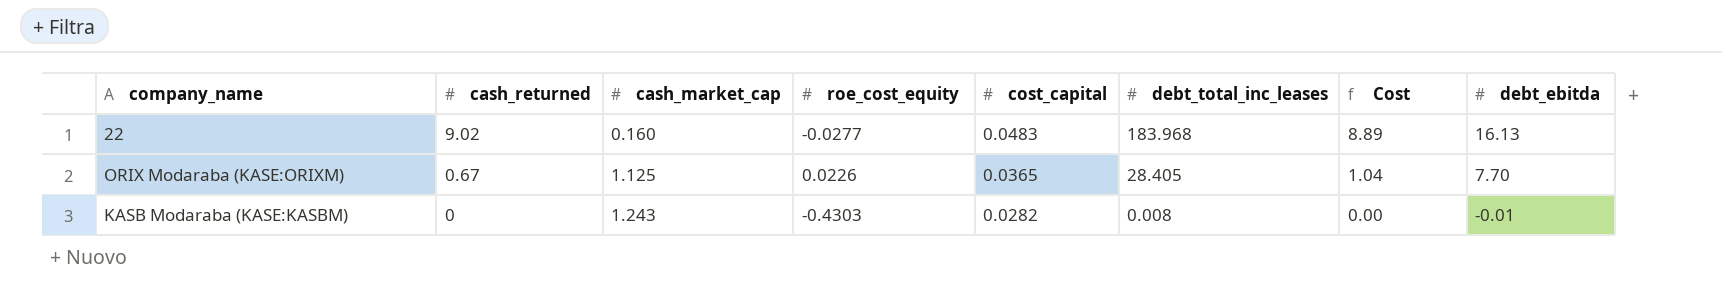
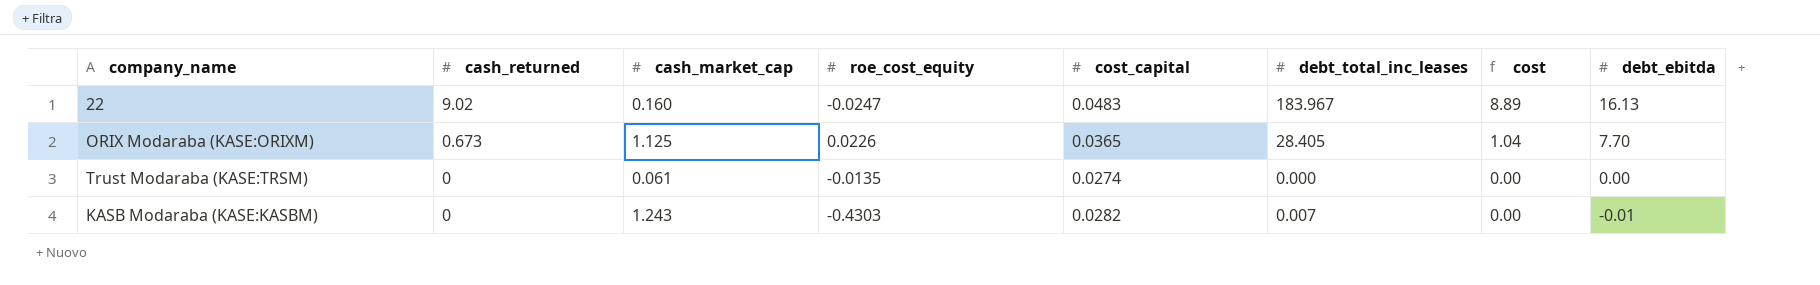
column name: Cost -> cost
22 | roe_cost_equity: -0.0277 -> -0.0247
22 | debt_total_inc_leases: 183.968 -> 183.967
ORIX Modaraba (KASE:ORIXM) | cash_returned: 0.67 -> 0.673
row Trust Modaraba (KASE:TRSM): none -> 0 | 0.061 | -0.0135 | 0.0274 | 0.000 | 0.00 | 0.00
KASB Modaraba (KASE:KASBM) | debt_total_inc_leases: 0.008 -> 0.007

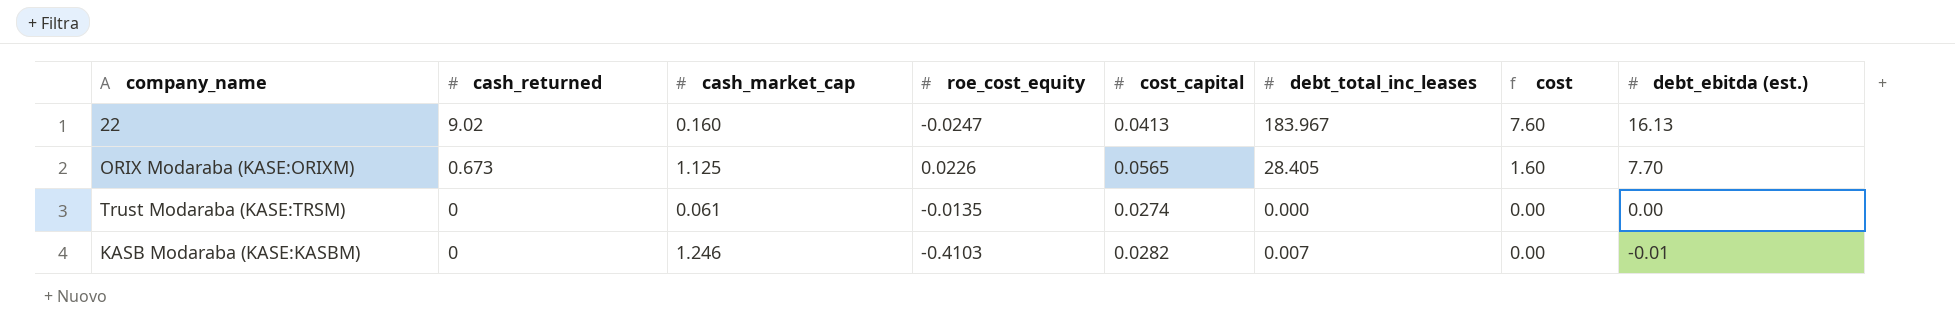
column name: debt_ebitda -> debt_ebitda (est.)
22 | cost_capital: 0.0483 -> 0.0413
22 | cost: 8.89 -> 7.60
ORIX Modaraba (KASE:ORIXM) | cost_capital: 0.0365 -> 0.0565
ORIX Modaraba (KASE:ORIXM) | cost: 1.04 -> 1.60
KASB Modaraba (KASE:KASBM) | cash_market_cap: 1.243 -> 1.246
KASB Modaraba (KASE:KASBM) | roe_cost_equity: -0.4303 -> -0.4103

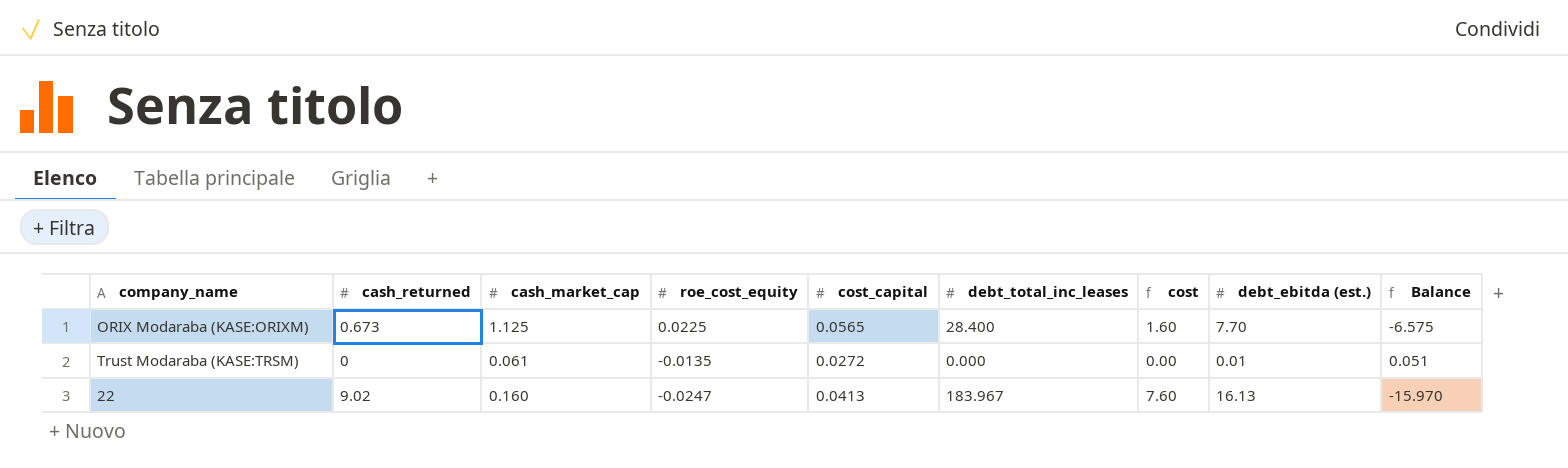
row order: cash_returned descending -> roe_cost_equity descending
column Balance | formula: none -> [cash_market_cap] - [debt_ebitda (est.)]
row KASB Modaraba (KASE:KASBM): 0 | 1.246 | -0.4103 | 0.0282 | 0.007 | 0.00 | -0.01 -> none
ORIX Modaraba (KASE:ORIXM) | roe_cost_equity: 0.0226 -> 0.0225
ORIX Modaraba (KASE:ORIXM) | debt_total_inc_leases: 28.405 -> 28.400
Trust Modaraba (KASE:TRSM) | cost_capital: 0.0274 -> 0.0272
Trust Modaraba (KASE:TRSM) | debt_ebitda (est.): 0.00 -> 0.01

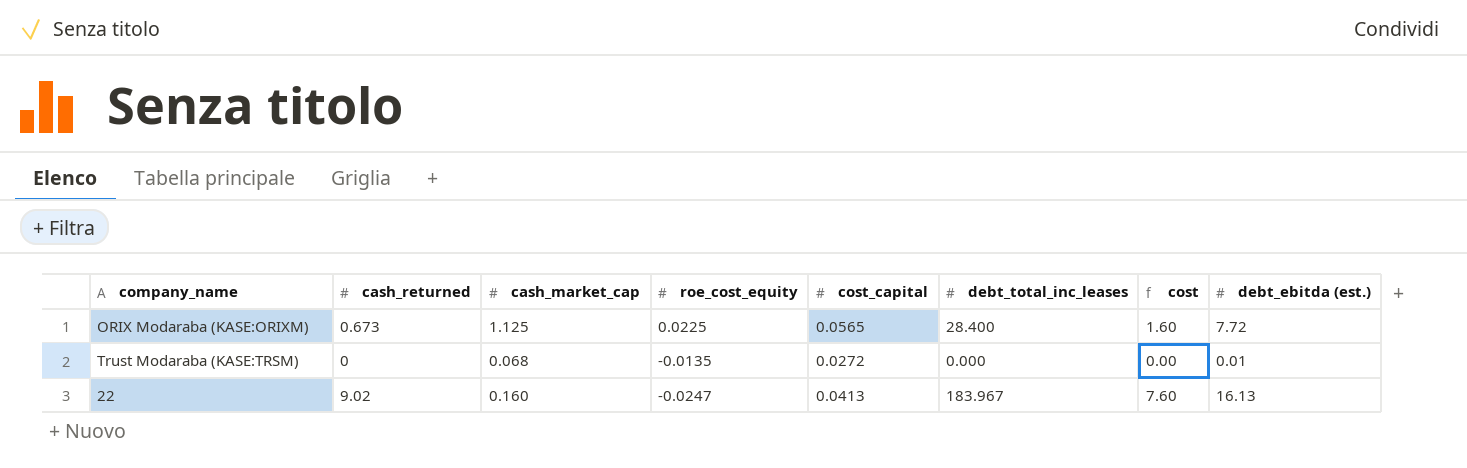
column Balance | formula: [cash_market_cap] - [debt_ebitda (est.)] -> none
ORIX Modaraba (KASE:ORIXM) | debt_ebitda (est.): 7.70 -> 7.72
Trust Modaraba (KASE:TRSM) | cash_market_cap: 0.061 -> 0.068

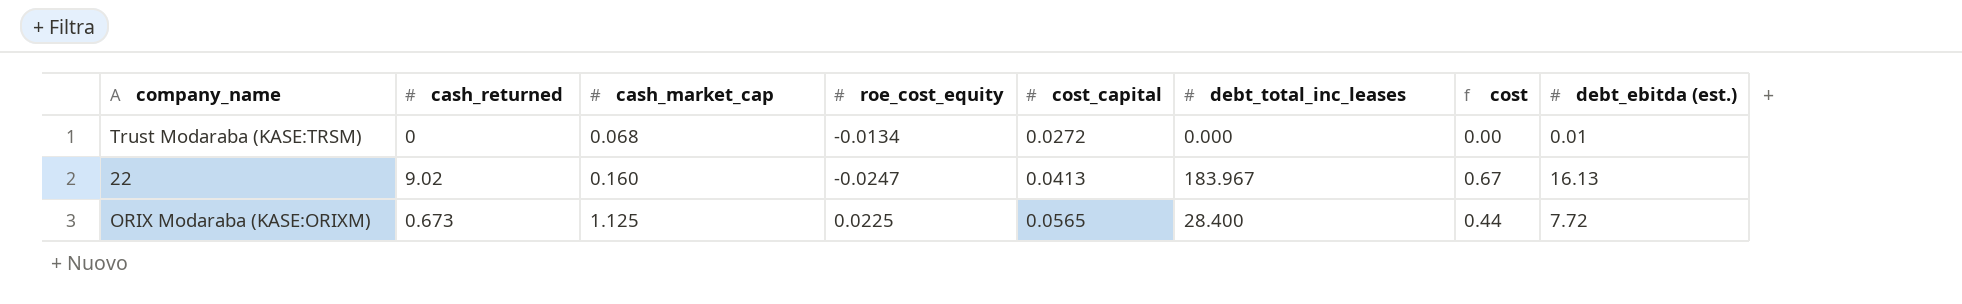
row order: roe_cost_equity descending -> cash_market_cap ascending
column cost | formula: [cost_capital] * [debt_total_inc_leases] -> [cost_capital] * [debt_ebitda (est.)]
Trust Modaraba (KASE:TRSM) | roe_cost_equity: -0.0135 -> -0.0134

